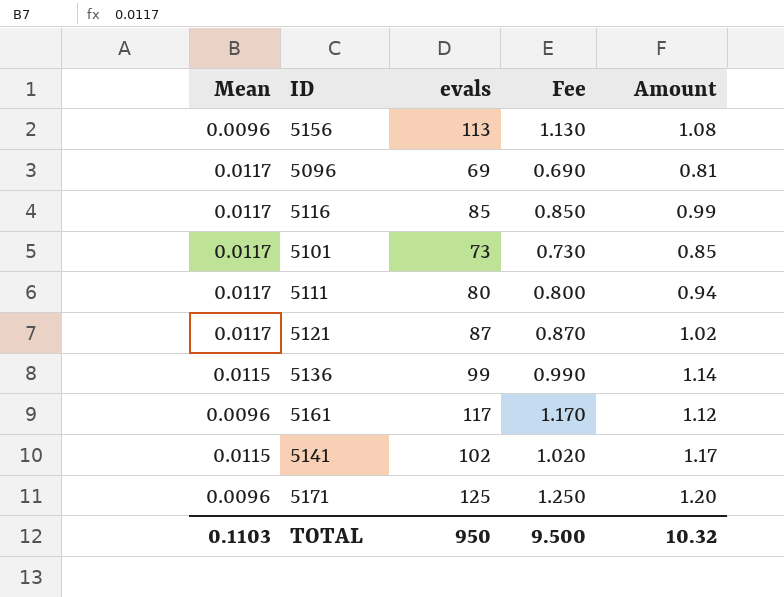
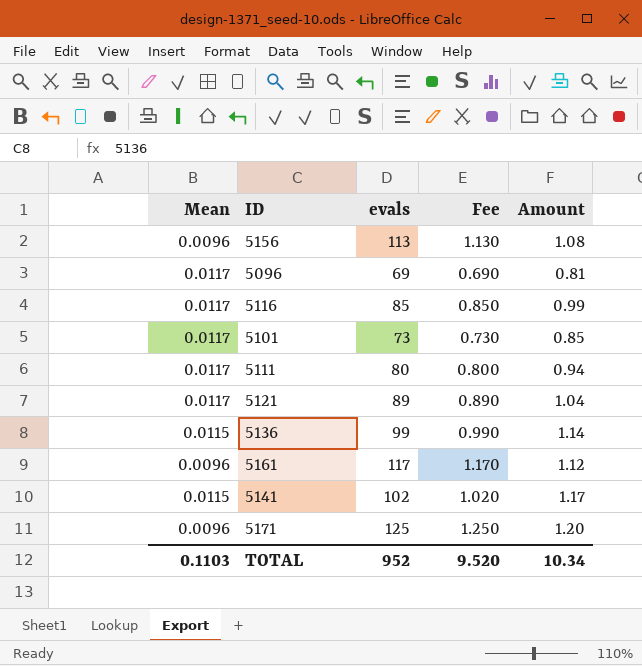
5121 | evals: 87 -> 89
5121 | Fee: 0.870 -> 0.890
5121 | Amount: 1.02 -> 1.04
TOTAL | evals: 950 -> 952
TOTAL | Fee: 9.500 -> 9.520
TOTAL | Amount: 10.32 -> 10.34

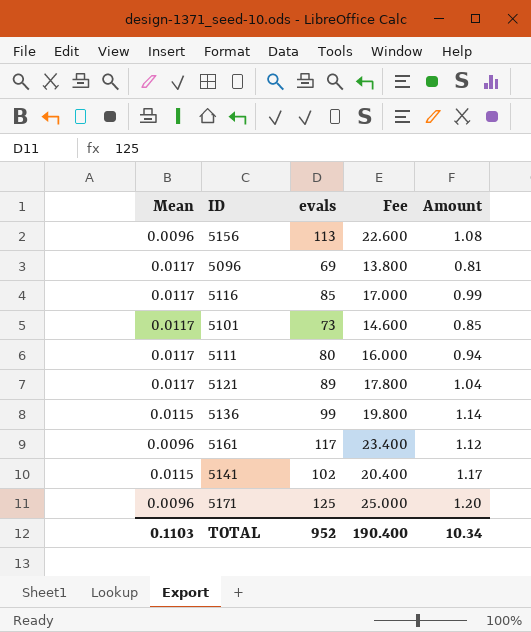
column Fee | formula: [evals] * 0.01 -> [evals] * 0.2
TOTAL | Fee: 9.520 -> 190.400

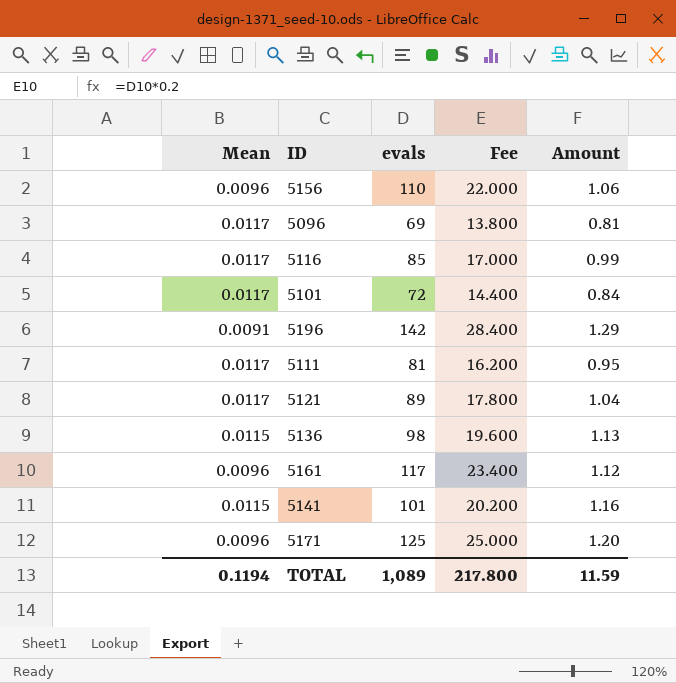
5156 | evals: 113 -> 110
5156 | Fee: 22.600 -> 22.000
5156 | Amount: 1.08 -> 1.06
5101 | evals: 73 -> 72
5101 | Fee: 14.600 -> 14.400
5101 | Amount: 0.85 -> 0.84
row 5196: none -> 0.0091 | 142 | 28.400 | 1.29
5111 | evals: 80 -> 81
5111 | Fee: 16.000 -> 16.200
5111 | Amount: 0.94 -> 0.95
5136 | evals: 99 -> 98
5136 | Fee: 19.800 -> 19.600
5136 | Amount: 1.14 -> 1.13
5141 | evals: 102 -> 101
5141 | Fee: 20.400 -> 20.200
5141 | Amount: 1.17 -> 1.16
TOTAL | Mean: 0.1103 -> 0.1194
TOTAL | evals: 952 -> 1,089
TOTAL | Fee: 190.400 -> 217.800
TOTAL | Amount: 10.34 -> 11.59

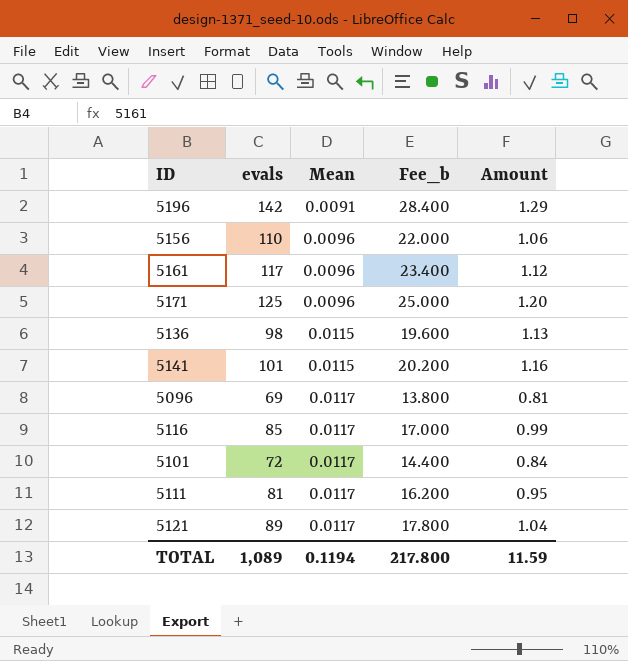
row order: none -> Mean ascending
column Mean | position: 1 -> 3
column name: Fee -> Fee_b

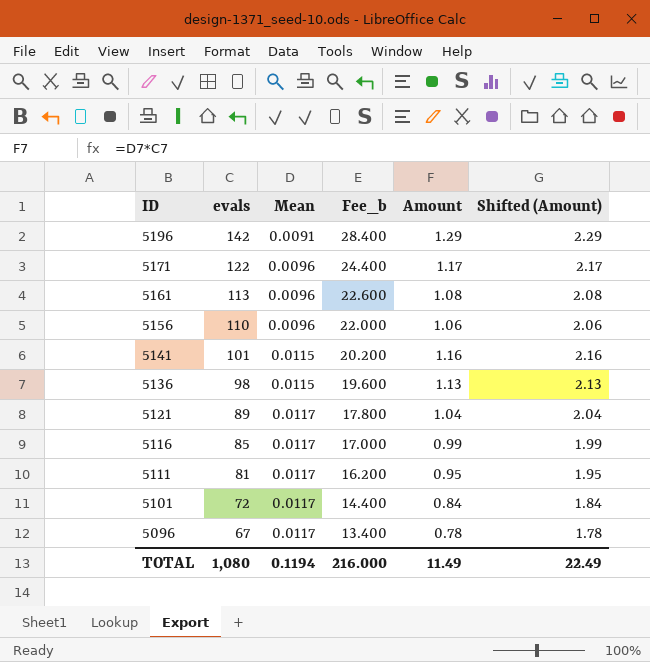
row order: Mean ascending -> ID descending
column Shifted (Amount) | formula: none -> [Amount] + 1
5171 | evals: 125 -> 122
5171 | Fee_b: 25.000 -> 24.400
5171 | Amount: 1.20 -> 1.17
5161 | evals: 117 -> 113
5161 | Fee_b: 23.400 -> 22.600
5161 | Amount: 1.12 -> 1.08
5096 | evals: 69 -> 67
5096 | Fee_b: 13.800 -> 13.400
5096 | Amount: 0.81 -> 0.78
TOTAL | evals: 1,089 -> 1,080
TOTAL | Fee_b: 217.800 -> 216.000
TOTAL | Amount: 11.59 -> 11.49

